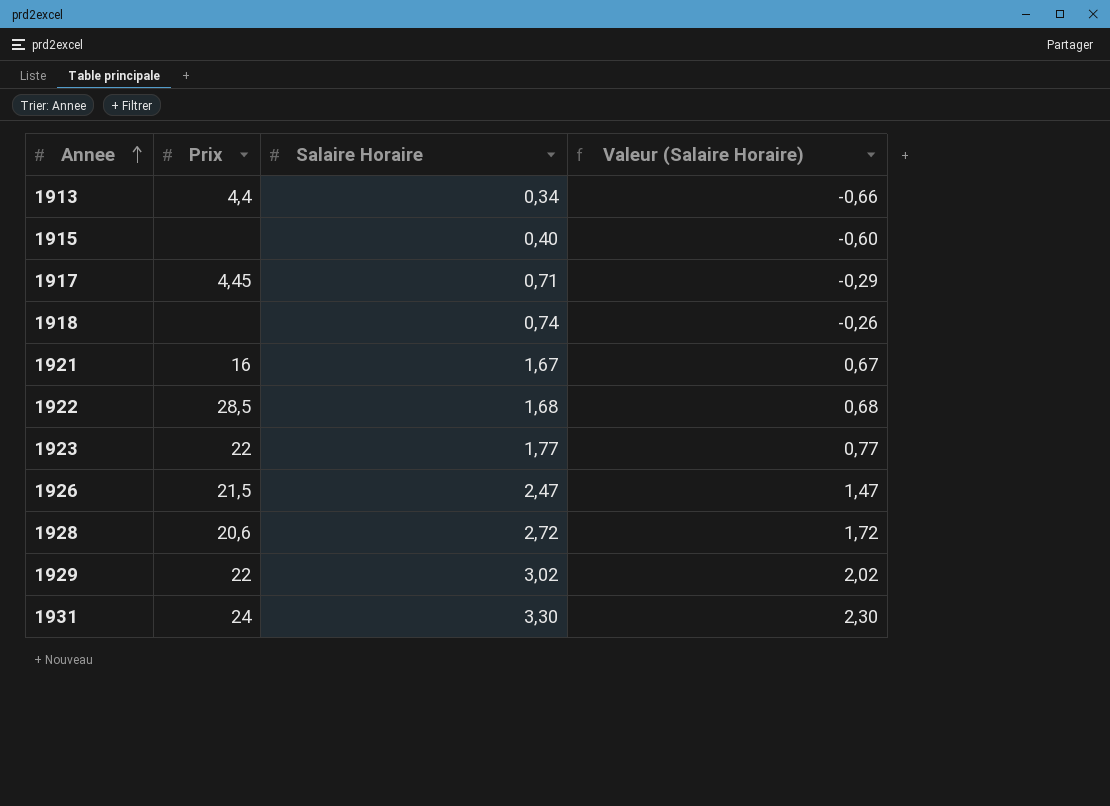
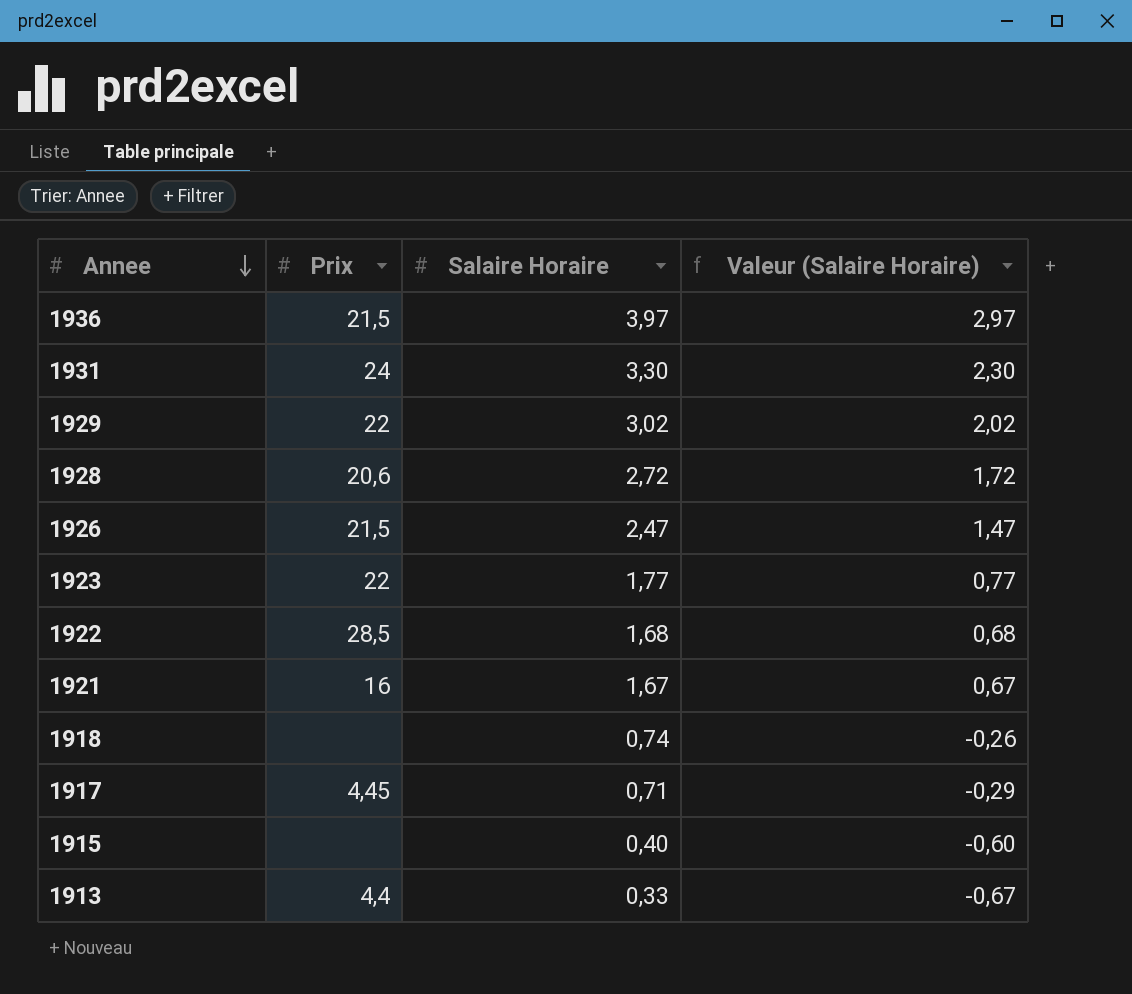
row order: Annee ascending -> Annee descending
row 1936: none -> 21,5 | 3,97 | 2,97
1913 | Salaire Horaire: 0,34 -> 0,33
1913 | Valeur (Salaire Horaire): -0,66 -> -0,67

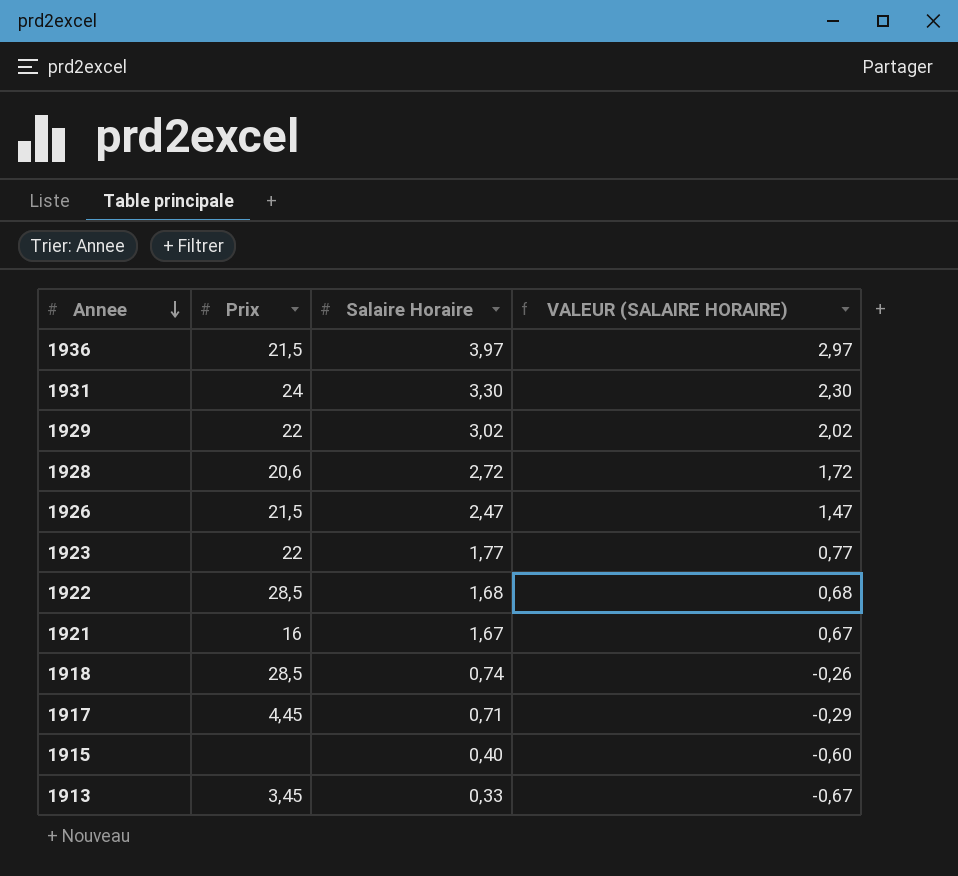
column name: Valeur (Salaire Horaire) -> VALEUR (SALAIRE HORAIRE)
1918 | Prix: none -> 28,5
1913 | Prix: 4,4 -> 3,45

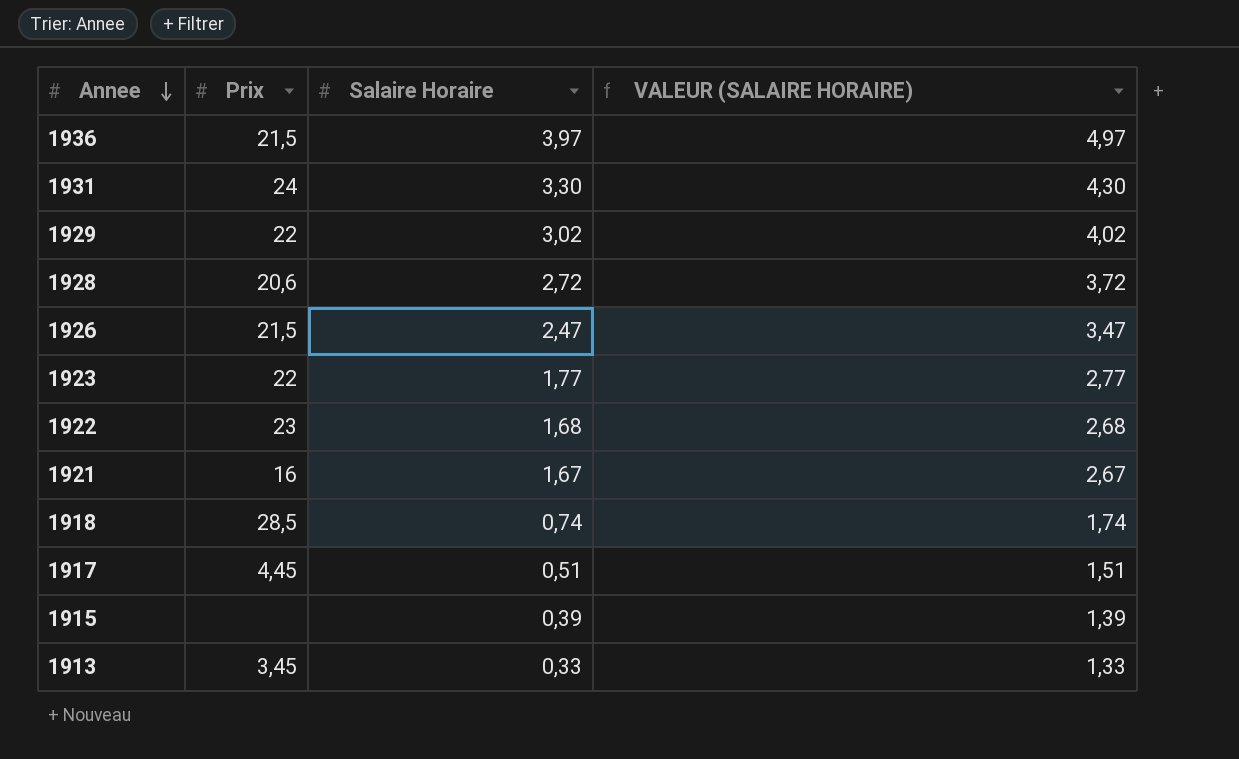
column VALEUR (SALAIRE HORAIRE) | formula: [Salaire Horaire] - 1 -> [Salaire Horaire] + 1
1922 | Prix: 28,5 -> 23
1917 | Salaire Horaire: 0,71 -> 0,51
1915 | Salaire Horaire: 0,40 -> 0,39

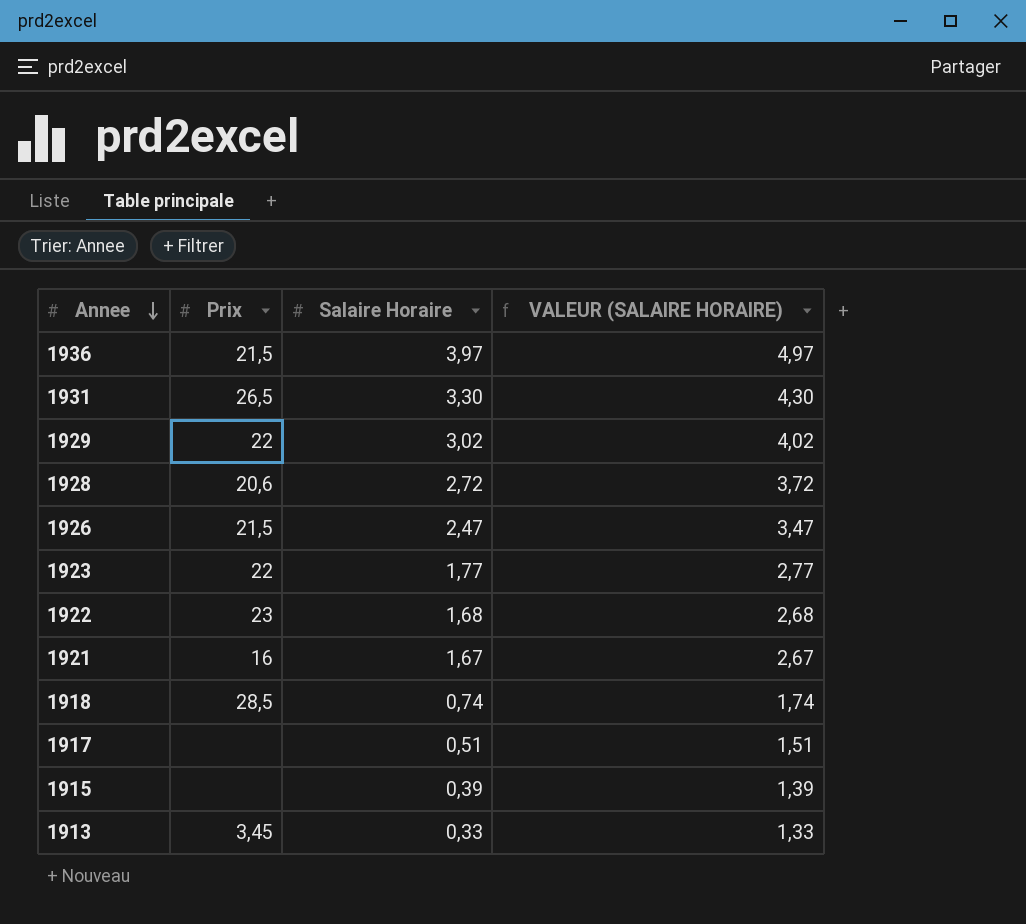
1931 | Prix: 24 -> 26,5
1917 | Prix: 4,45 -> none

